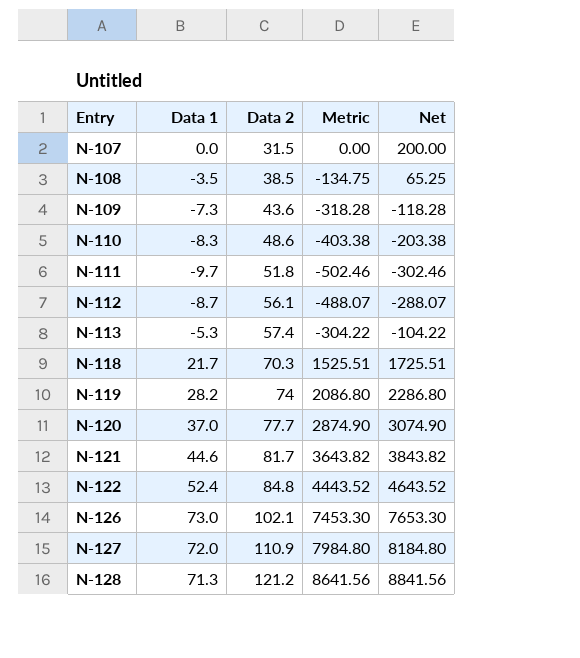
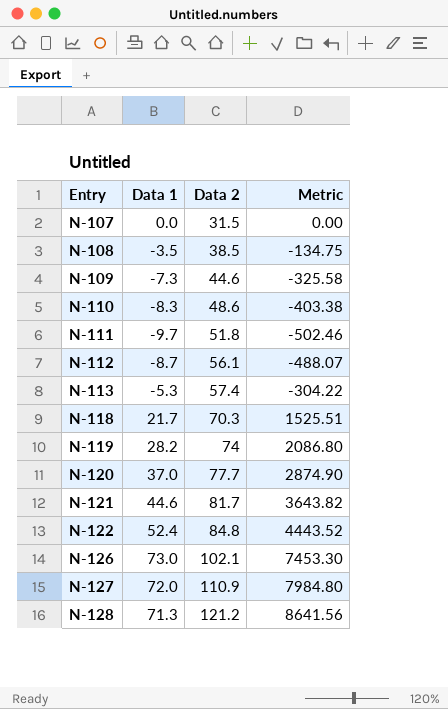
column Net | formula: [Metric] + 200 -> none
N-109 | Data 2: 43.6 -> 44.6
N-109 | Metric: -318.28 -> -325.58

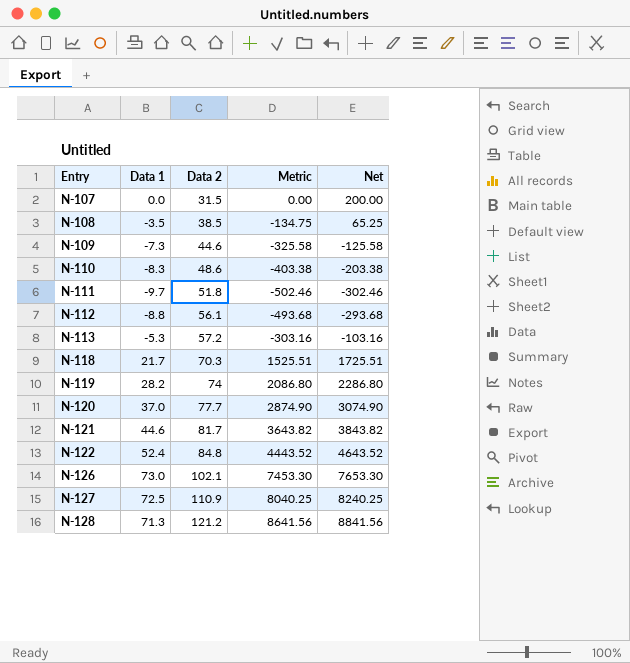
column Net | formula: none -> [Metric] + 200
N-112 | Data 1: -8.7 -> -8.8
N-112 | Metric: -488.07 -> -493.68
N-113 | Data 2: 57.4 -> 57.2
N-113 | Metric: -304.22 -> -303.16
N-127 | Data 1: 72.0 -> 72.5
N-127 | Metric: 7984.80 -> 8040.25

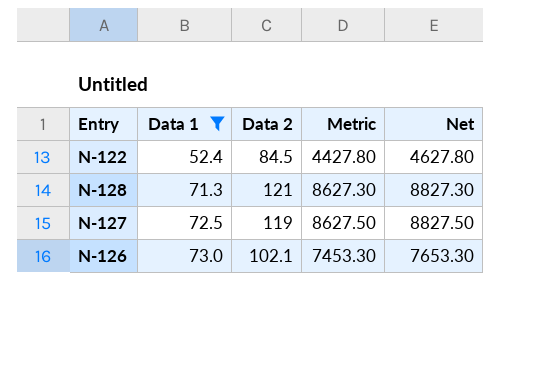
filter: none -> Data 1 >= 52.4
row order: Entry ascending -> Data 1 ascending
N-122 | Data 2: 84.8 -> 84.5
N-122 | Metric: 4443.52 -> 4427.80
N-122 | Net: 4643.52 -> 4627.80
N-128 | Data 2: 121.2 -> 121
N-128 | Metric: 8641.56 -> 8627.30
N-128 | Net: 8841.56 -> 8827.30
N-127 | Data 2: 110.9 -> 119
N-127 | Metric: 8040.25 -> 8627.50
N-127 | Net: 8240.25 -> 8827.50

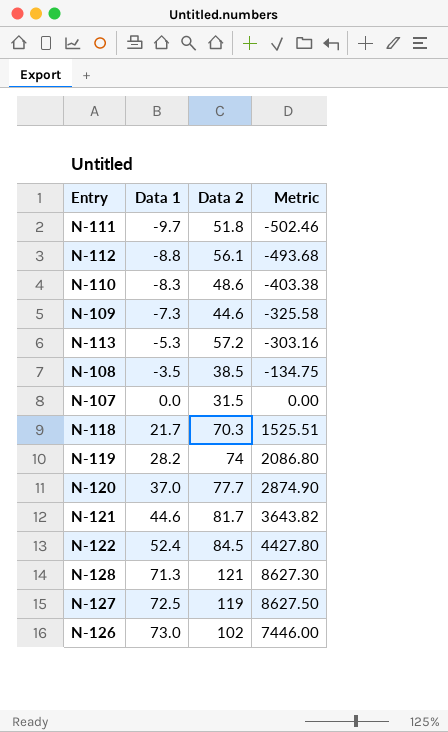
filter: Data 1 >= 52.4 -> none
column Net | formula: [Metric] + 200 -> none
N-126 | Data 2: 102.1 -> 102
N-126 | Metric: 7453.30 -> 7446.00

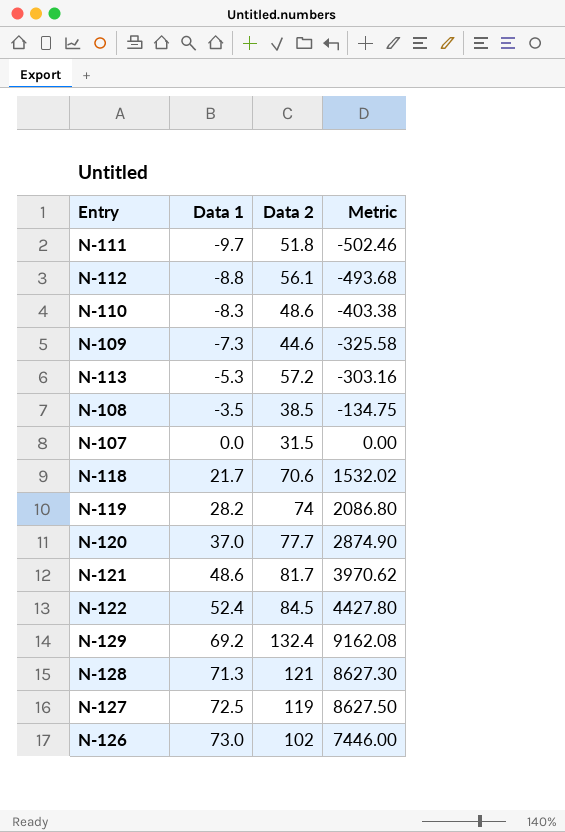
N-118 | Data 2: 70.3 -> 70.6
N-118 | Metric: 1525.51 -> 1532.02
N-121 | Data 1: 44.6 -> 48.6
N-121 | Metric: 3643.82 -> 3970.62
row N-129: none -> 69.2 | 132.4 | 9162.08

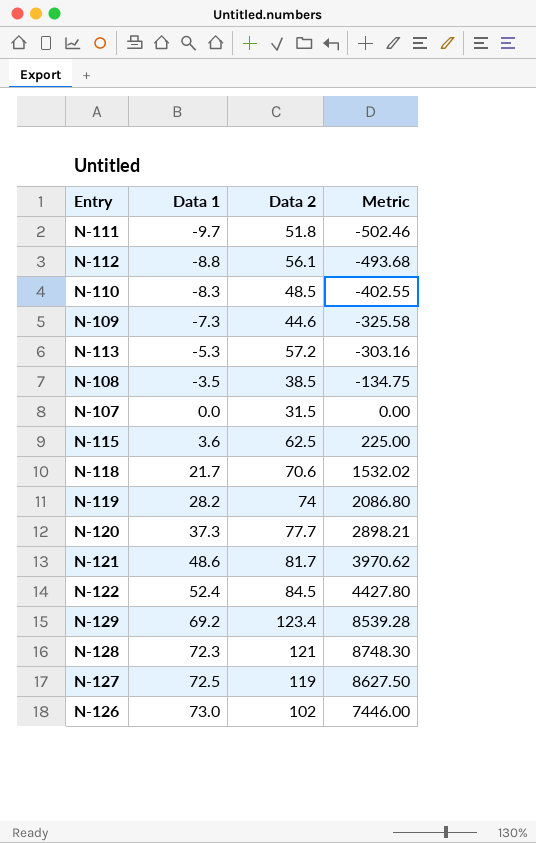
N-110 | Data 2: 48.6 -> 48.5
N-110 | Metric: -403.38 -> -402.55
row N-115: none -> 3.6 | 62.5 | 225.00
N-120 | Data 1: 37.0 -> 37.3
N-120 | Metric: 2874.90 -> 2898.21
N-129 | Data 2: 132.4 -> 123.4
N-129 | Metric: 9162.08 -> 8539.28
N-128 | Data 1: 71.3 -> 72.3
N-128 | Metric: 8627.30 -> 8748.30

